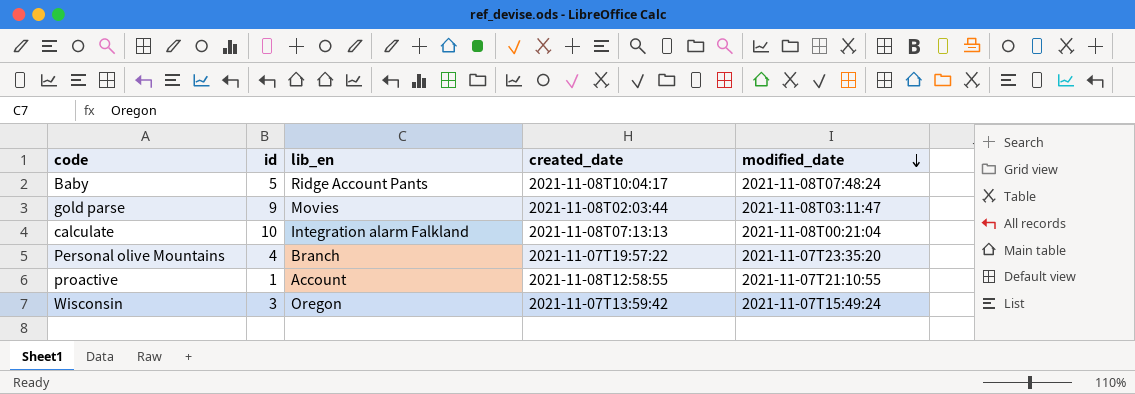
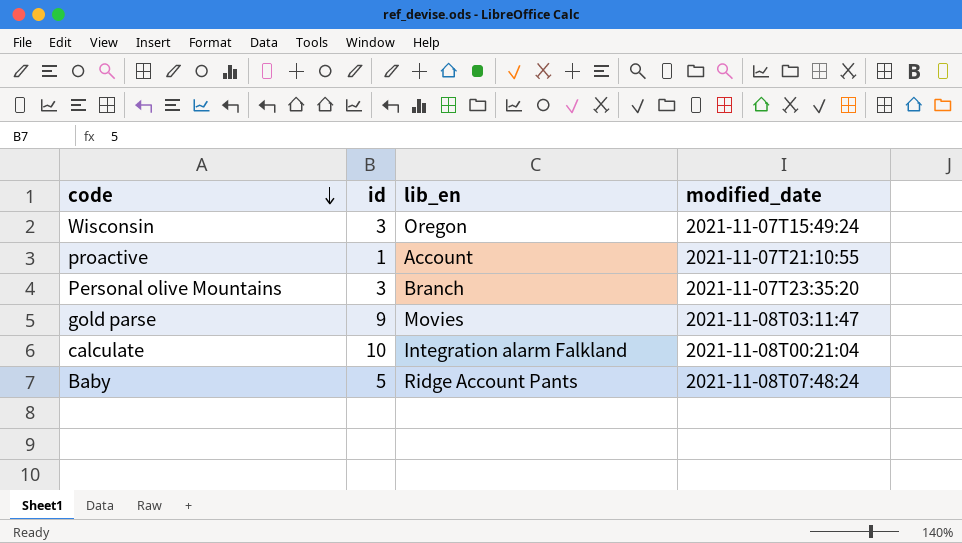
row order: modified_date descending -> code descending
column created_date | position: 4 -> none
Personal olive Mountains | id: 4 -> 3

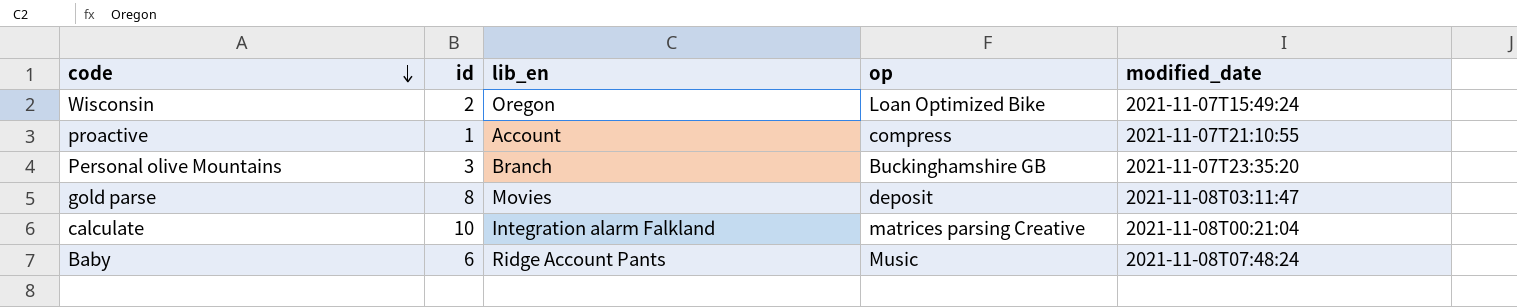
column op | position: none -> 4
Wisconsin | id: 3 -> 2
gold parse | id: 9 -> 8
Baby | id: 5 -> 6

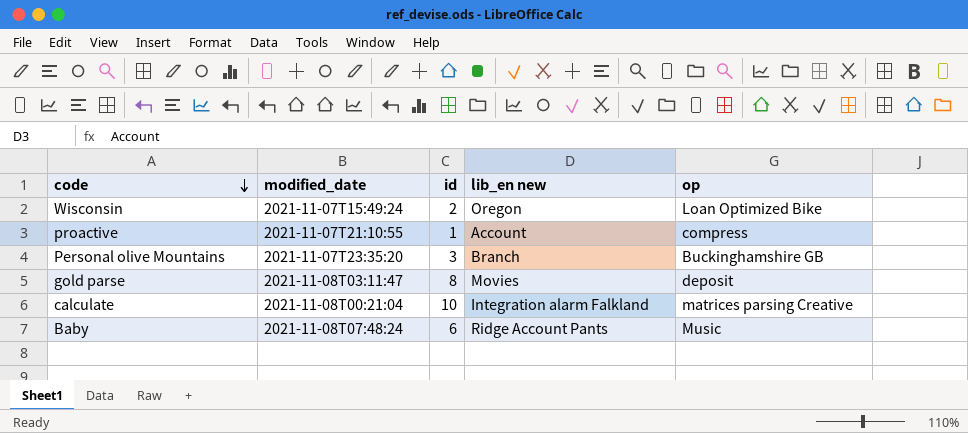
column modified_date | position: 5 -> 2
column name: lib_en -> lib_en new

